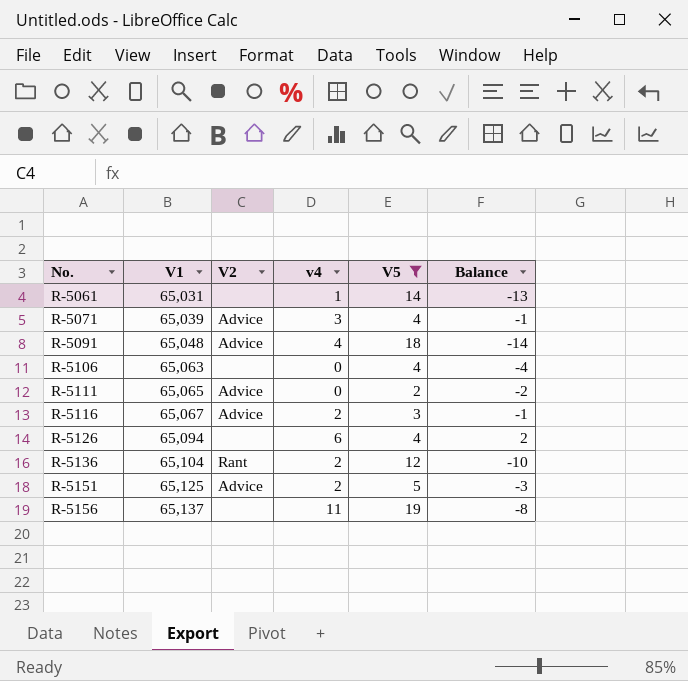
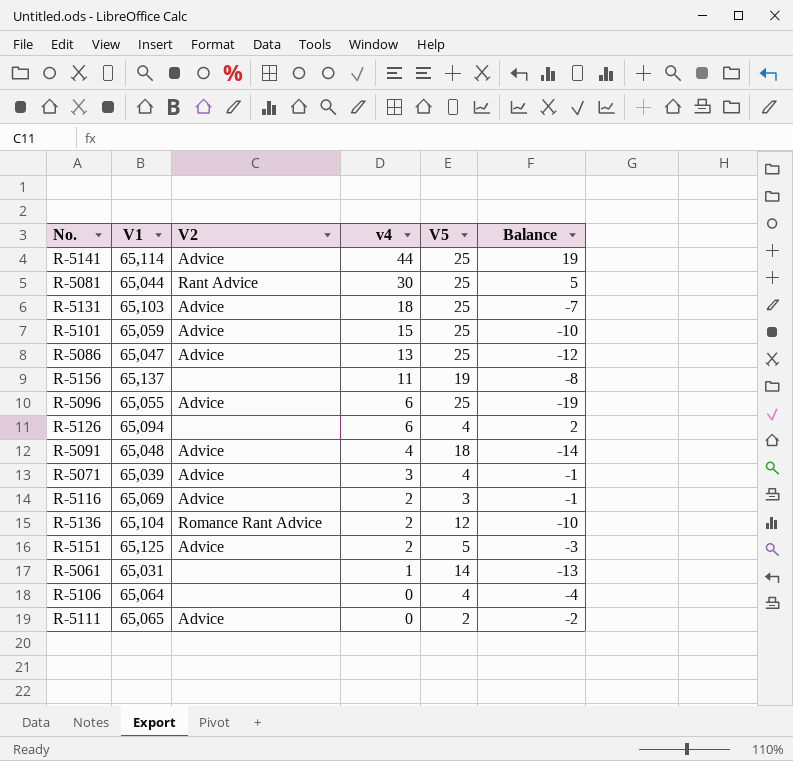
filter: V5 != 25 -> none
row order: No. ascending -> v4 descending
R-5116 | V1: 65,067 -> 65,069
R-5136 | V2: Rant -> Romance Rant Advice
R-5106 | V1: 65,063 -> 65,064

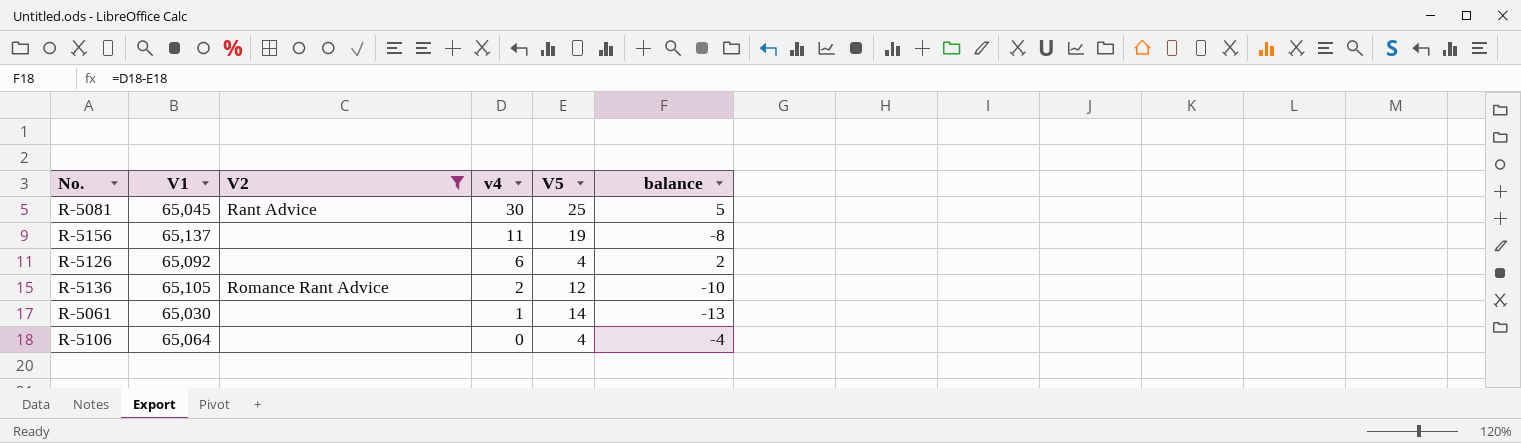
filter: none -> V2 != Advice
column name: Balance -> balance
R-5081 | V1: 65,044 -> 65,045
R-5126 | V1: 65,094 -> 65,092
R-5136 | V1: 65,104 -> 65,105
R-5061 | V1: 65,031 -> 65,030

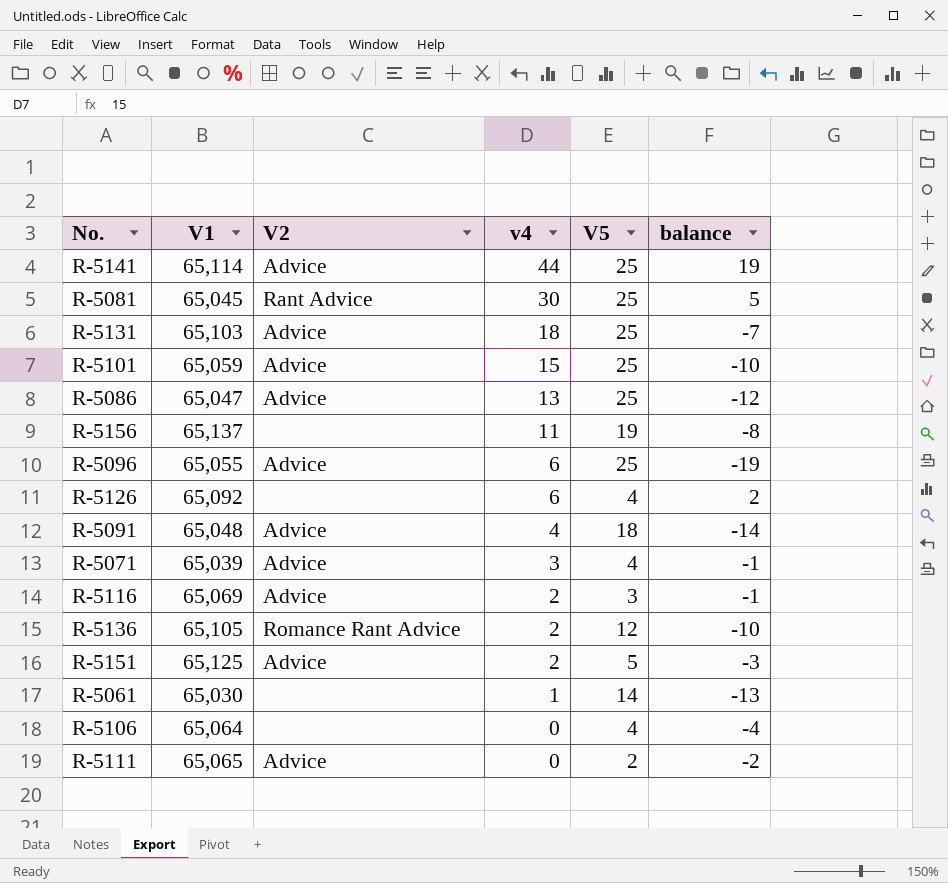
filter: V2 != Advice -> none

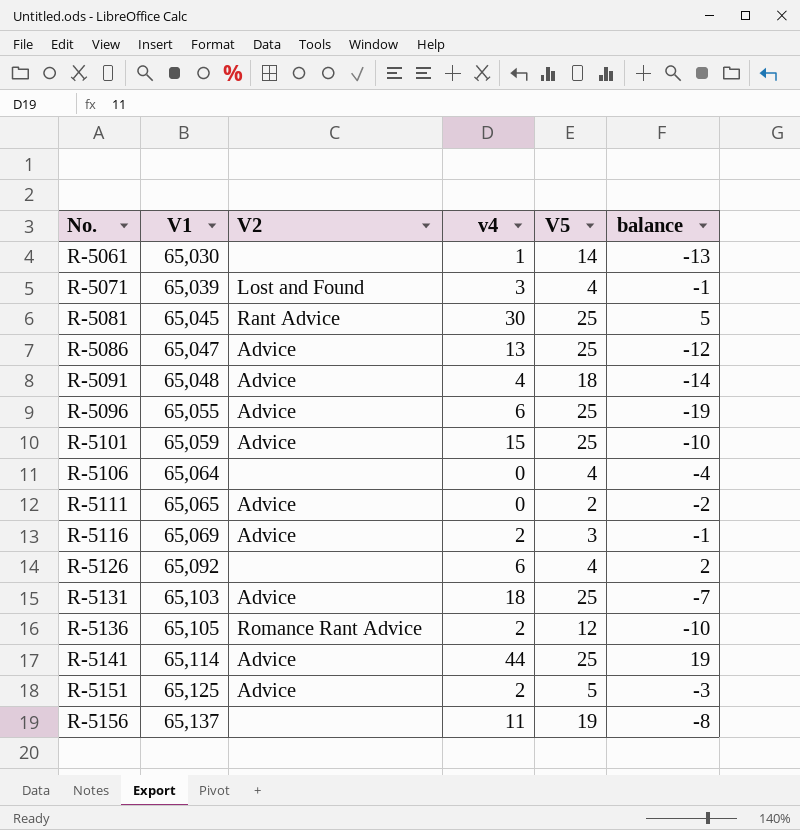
row order: v4 descending -> No. ascending
R-5071 | V2: Advice -> Lost and Found

